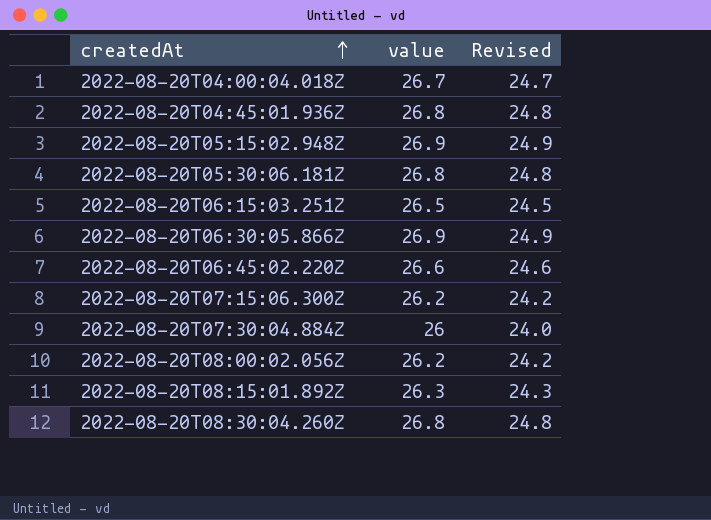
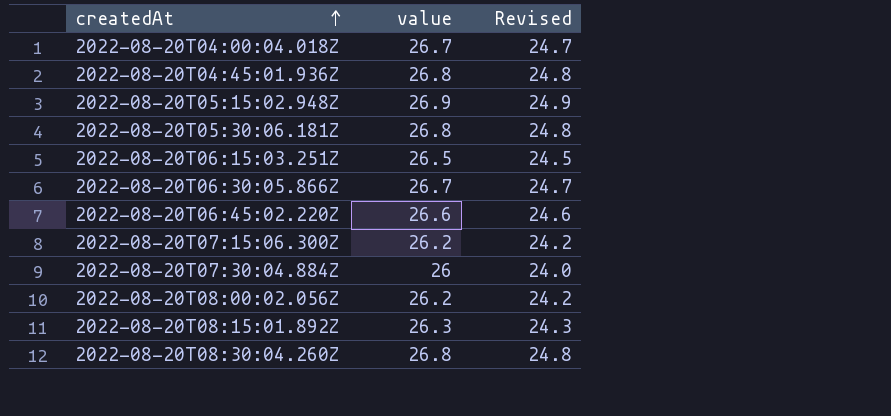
2022-08-20T06:30:05.866Z | value: 26.9 -> 26.7
2022-08-20T06:30:05.866Z | Revised: 24.9 -> 24.7

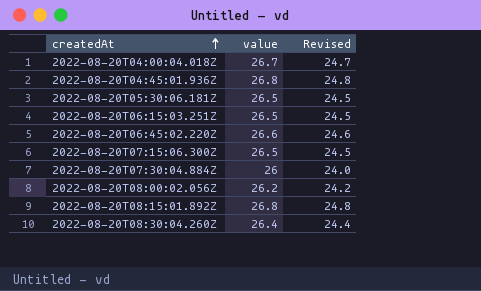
row 2022-08-20T05:15:02.948Z: 26.9 | 24.9 -> none
row 2022-08-20T06:30:05.866Z: 26.7 | 24.7 -> none
2022-08-20T05:30:06.181Z | value: 26.8 -> 26.5
2022-08-20T05:30:06.181Z | Revised: 24.8 -> 24.5
2022-08-20T07:15:06.300Z | value: 26.2 -> 26.5
2022-08-20T07:15:06.300Z | Revised: 24.2 -> 24.5
2022-08-20T08:15:01.892Z | value: 26.3 -> 26.8
2022-08-20T08:15:01.892Z | Revised: 24.3 -> 24.8
2022-08-20T08:30:04.260Z | value: 26.8 -> 26.4
2022-08-20T08:30:04.260Z | Revised: 24.8 -> 24.4

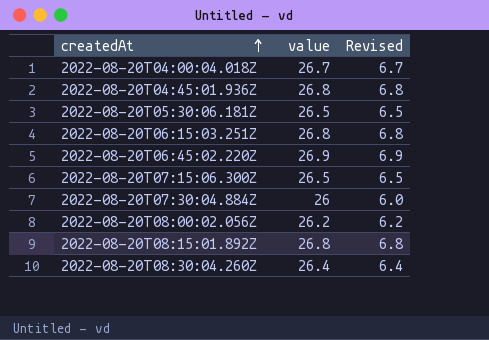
column Revised | formula: [value] - 2 -> [value] - 20
2022-08-20T06:15:03.251Z | value: 26.5 -> 26.8
2022-08-20T06:45:02.220Z | value: 26.6 -> 26.9

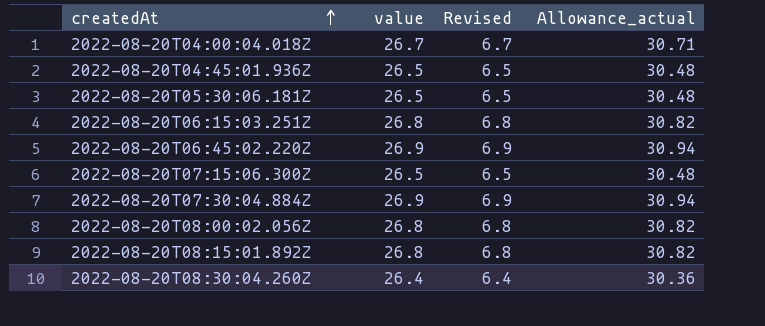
column Allowance_actual | formula: none -> [value] * 1.15
2022-08-20T04:45:01.936Z | value: 26.8 -> 26.5
2022-08-20T04:45:01.936Z | Revised: 6.8 -> 6.5
2022-08-20T07:30:04.884Z | value: 26 -> 26.9
2022-08-20T07:30:04.884Z | Revised: 6.0 -> 6.9
2022-08-20T08:00:02.056Z | value: 26.2 -> 26.8
2022-08-20T08:00:02.056Z | Revised: 6.2 -> 6.8

